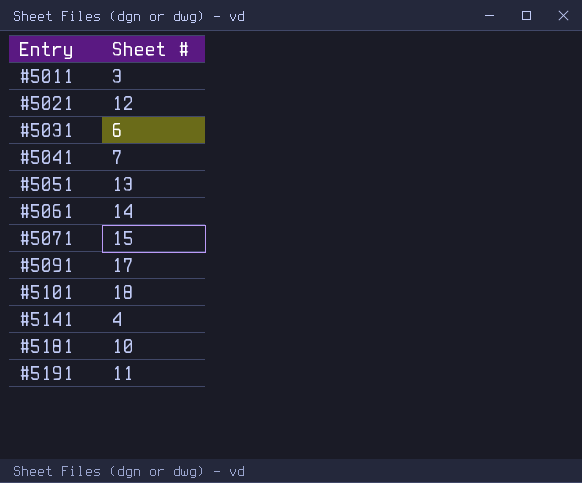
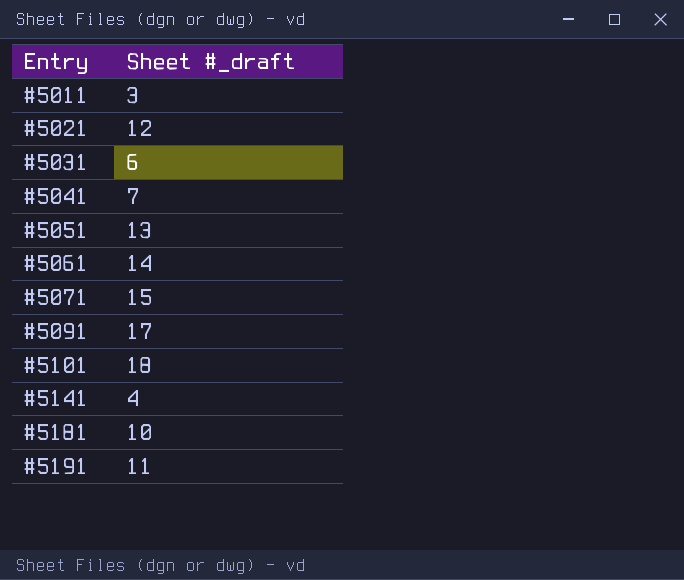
column name: Sheet # -> Sheet #_draft

